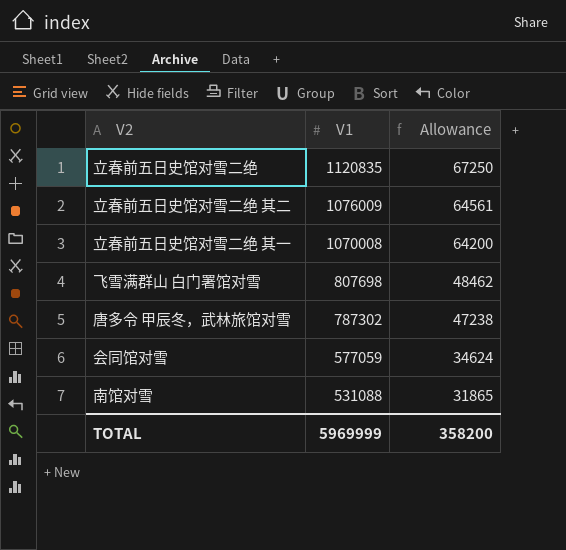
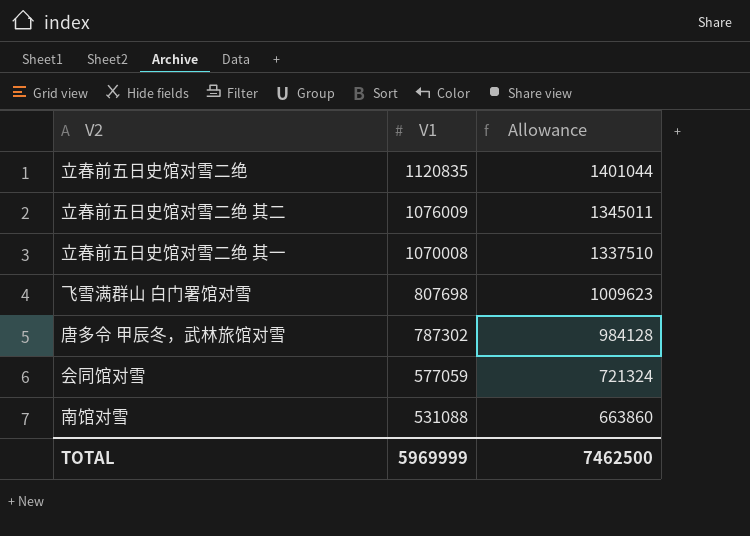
column Allowance | formula: [V1] * 0.06 -> [V1] * 1.25
TOTAL | Allowance: 358200 -> 7462500

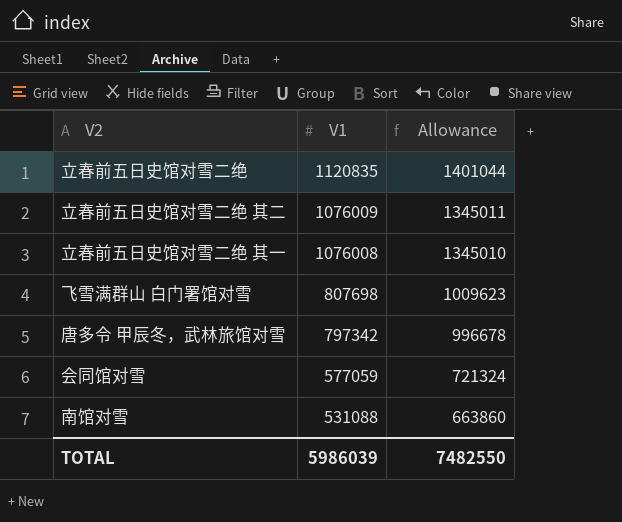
立春前五日史馆对雪二绝 其一 | V1: 1070008 -> 1076008
立春前五日史馆对雪二绝 其一 | Allowance: 1337510 -> 1345010
唐多令 甲辰冬，武林旅馆对雪 | V1: 787302 -> 797342
唐多令 甲辰冬，武林旅馆对雪 | Allowance: 984128 -> 996678
TOTAL | V1: 5969999 -> 5986039
TOTAL | Allowance: 7462500 -> 7482550

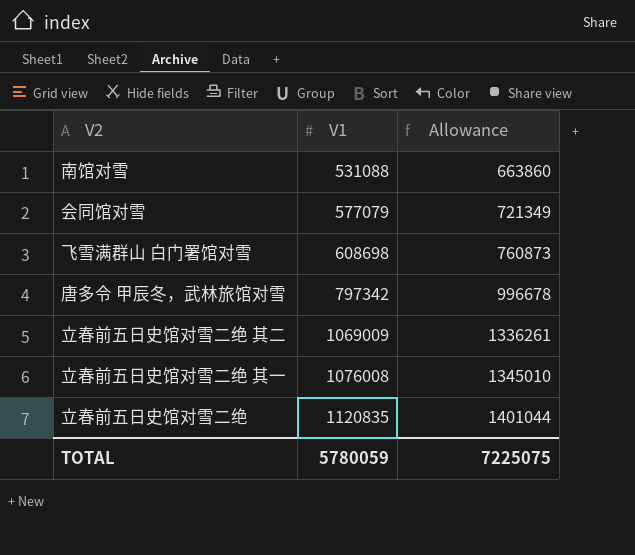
row order: V1 descending -> V1 ascending
会同馆对雪 | V1: 577059 -> 577079
会同馆对雪 | Allowance: 721324 -> 721349
飞雪满群山 白门署馆对雪 | V1: 807698 -> 608698
飞雪满群山 白门署馆对雪 | Allowance: 1009623 -> 760873
立春前五日史馆对雪二绝 其二 | V1: 1076009 -> 1069009
立春前五日史馆对雪二绝 其二 | Allowance: 1345011 -> 1336261
TOTAL | V1: 5986039 -> 5780059
TOTAL | Allowance: 7482550 -> 7225075

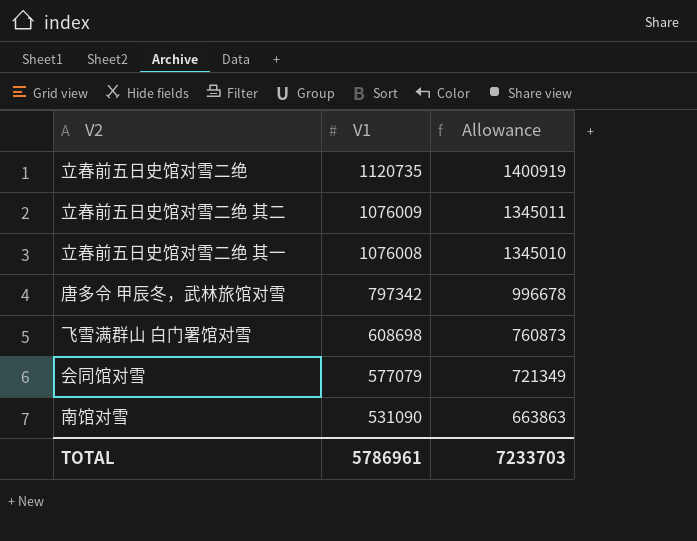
row order: V1 ascending -> V1 descending
立春前五日史馆对雪二绝 | V1: 1120835 -> 1120735
立春前五日史馆对雪二绝 | Allowance: 1401044 -> 1400919
立春前五日史馆对雪二绝 其二 | V1: 1069009 -> 1076009
立春前五日史馆对雪二绝 其二 | Allowance: 1336261 -> 1345011
南馆对雪 | V1: 531088 -> 531090
南馆对雪 | Allowance: 663860 -> 663863
TOTAL | V1: 5780059 -> 5786961
TOTAL | Allowance: 7225075 -> 7233703

